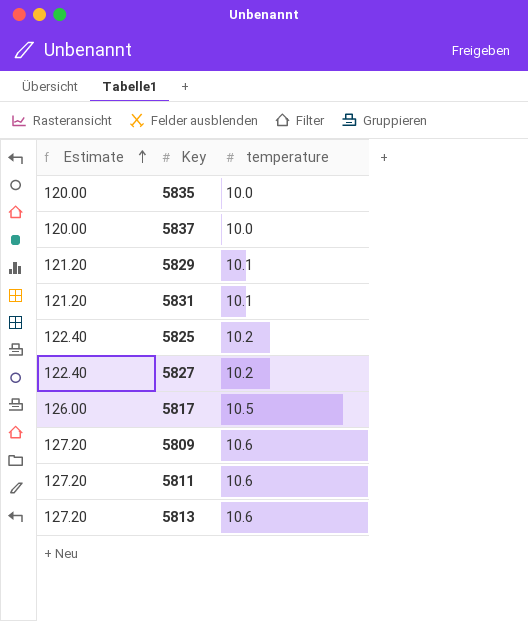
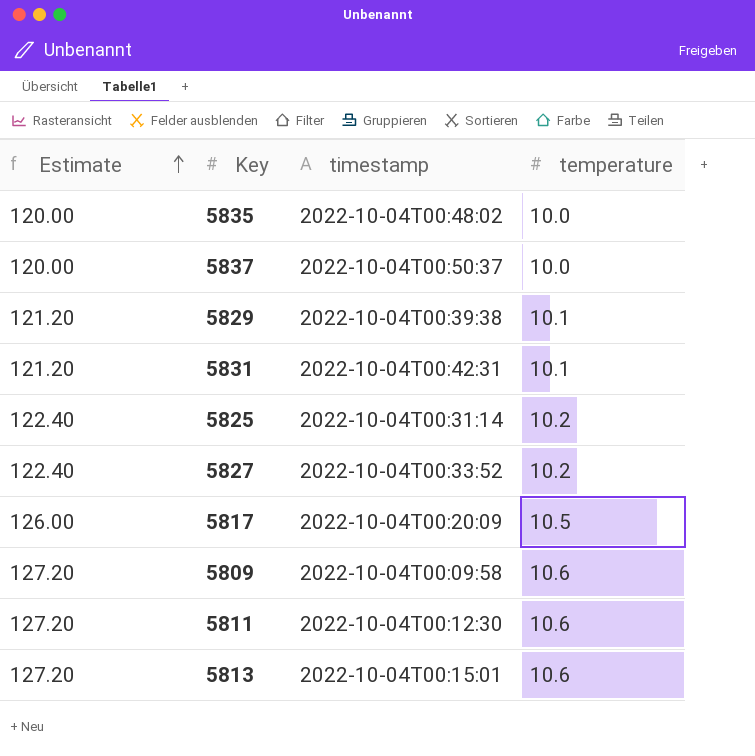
column timestamp | position: none -> 3

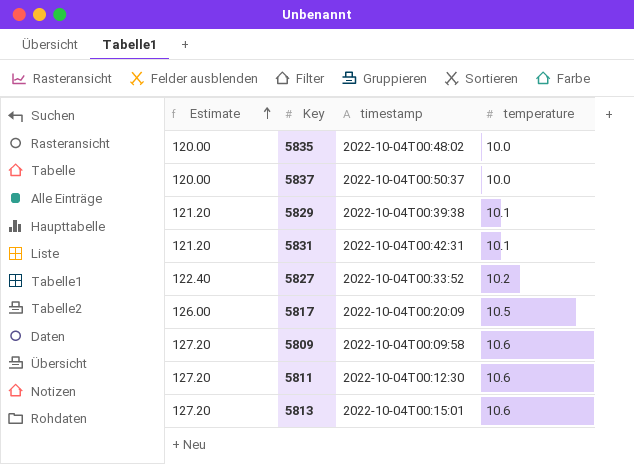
row 5825: 122.40 | 2022-10-04T00:31:14 | 10.2 -> none

